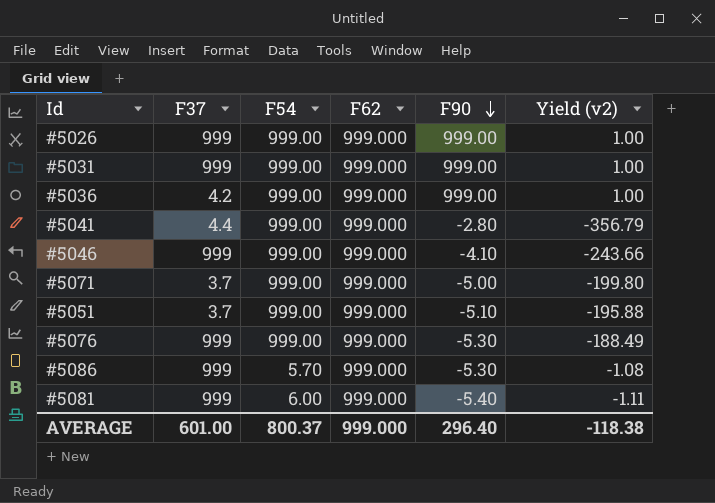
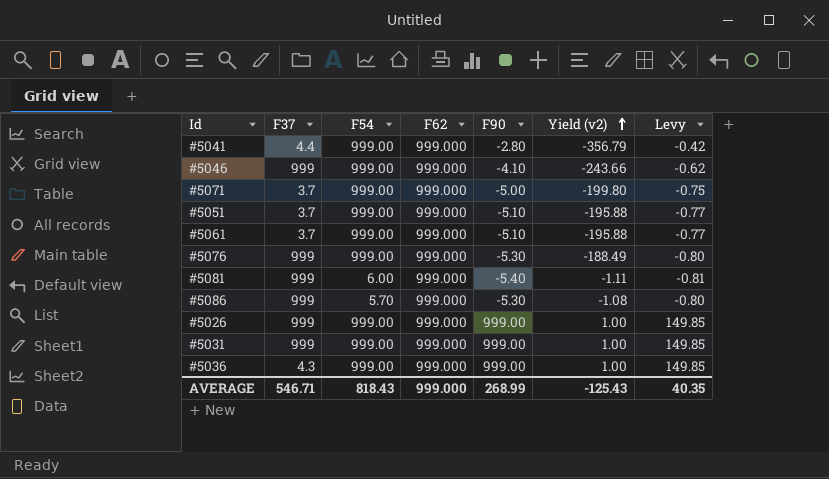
row order: F90 descending -> Yield (v2) ascending
column Levy | formula: none -> [F90] * 0.15
row #5061: none -> 3.7 | 999.00 | 999.000 | -5.10 | -195.88 | -0.77
#5036 | F37: 4.2 -> 4.3
AVERAGE | F37: 601.00 -> 546.71
AVERAGE | F54: 800.37 -> 818.43
AVERAGE | F90: 296.40 -> 268.99
AVERAGE | Yield (v2): -118.38 -> -125.43

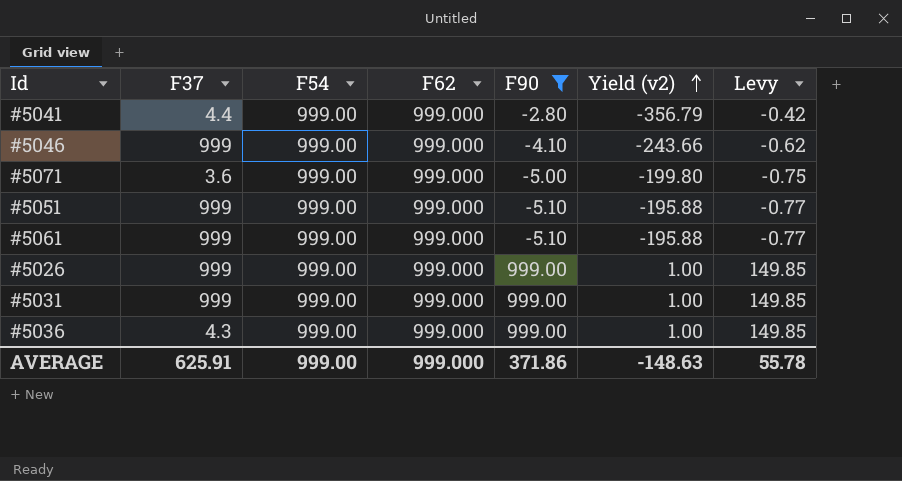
filter: none -> F90 >= -5.10
#5071 | F37: 3.7 -> 3.6
#5051 | F37: 3.7 -> 999
#5061 | F37: 3.7 -> 999
AVERAGE | F37: 546.71 -> 625.91
AVERAGE | F54: 818.43 -> 999.00
AVERAGE | F90: 268.99 -> 371.86
AVERAGE | Yield (v2): -125.43 -> -148.63
AVERAGE | Levy: 40.35 -> 55.78

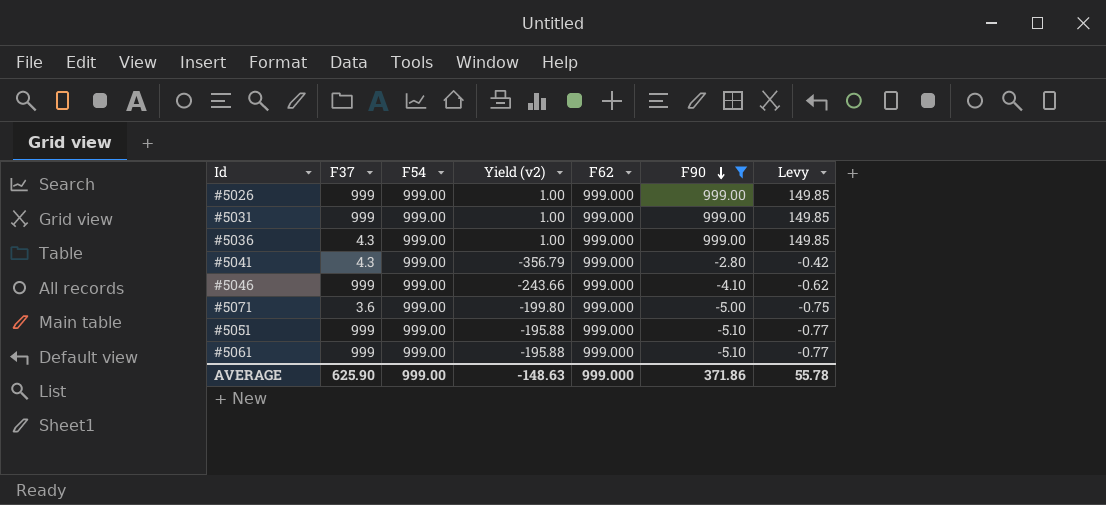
row order: Yield (v2) ascending -> F90 descending
column Yield (v2) | position: 6 -> 4
#5041 | F37: 4.4 -> 4.3
AVERAGE | F37: 625.91 -> 625.90

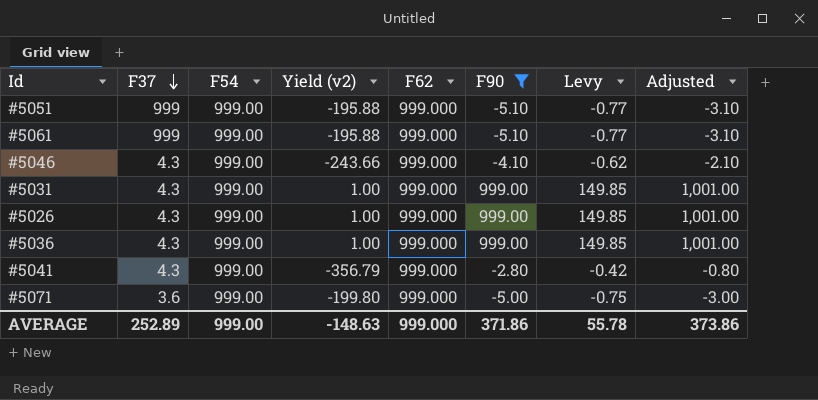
row order: F90 descending -> F37 descending
column Adjusted | formula: none -> [F90] + 2
#5046 | F37: 999 -> 4.3
#5031 | F37: 999 -> 4.3
#5026 | F37: 999 -> 4.3
AVERAGE | F37: 625.90 -> 252.89

